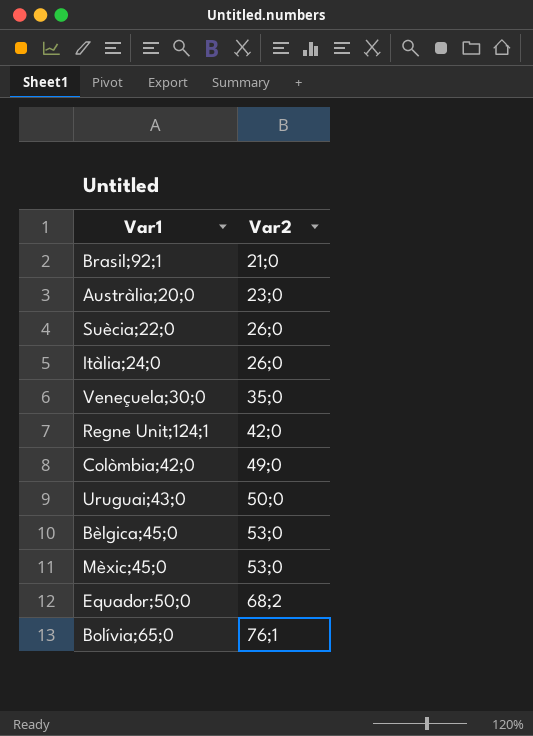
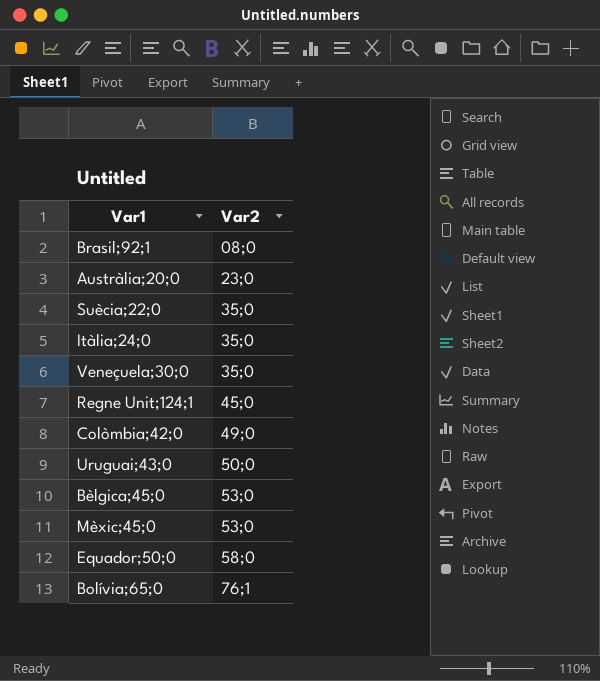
Brasil;92;1 | Var2: 21;0 -> 08;0
Suècia;22;0 | Var2: 26;0 -> 35;0
Itàlia;24;0 | Var2: 26;0 -> 35;0
Regne Unit;124;1 | Var2: 42;0 -> 45;0
Equador;50;0 | Var2: 68;2 -> 58;0

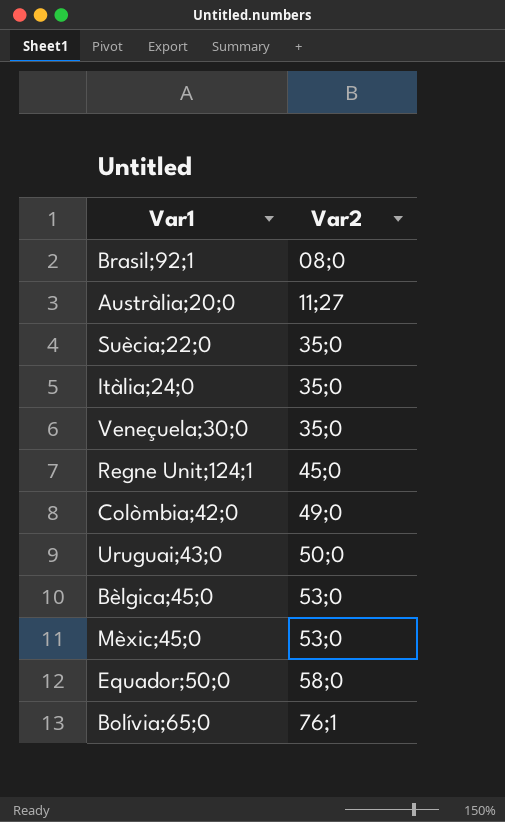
Austràlia;20;0 | Var2: 23;0 -> 11;27

